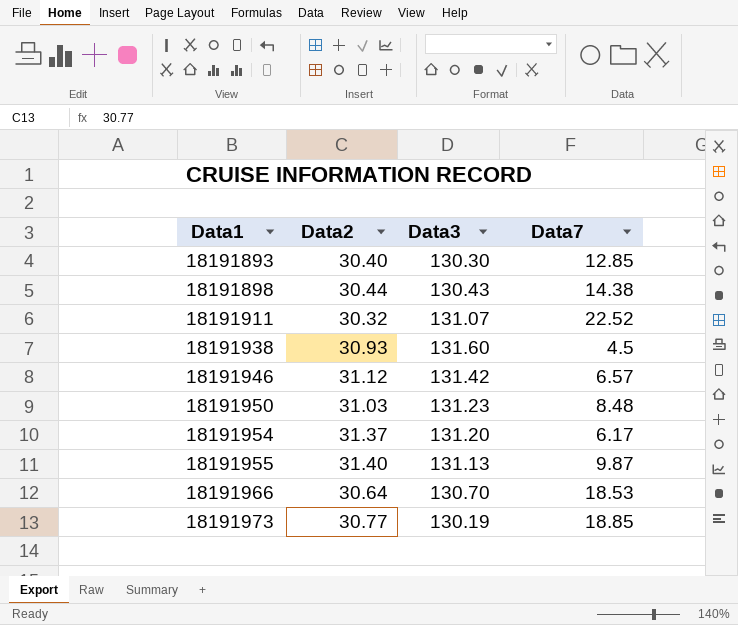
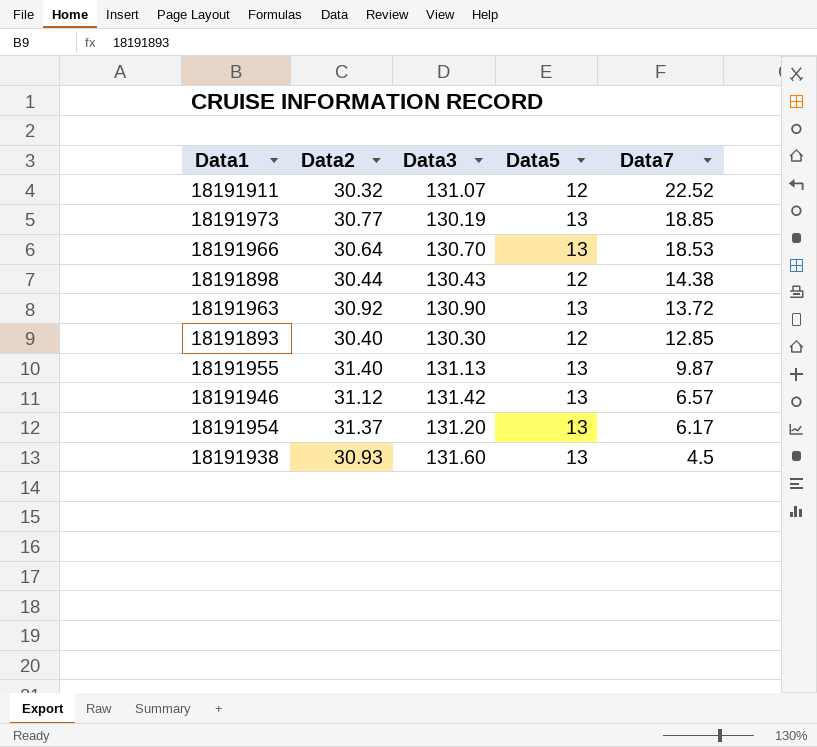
row order: Data1 ascending -> Data7 descending
column Data5 | position: none -> 4
row 18191950: 31.03 | 131.23 | 8.48 -> none
row 18191963: none -> 30.92 | 130.90 | 13 | 13.72

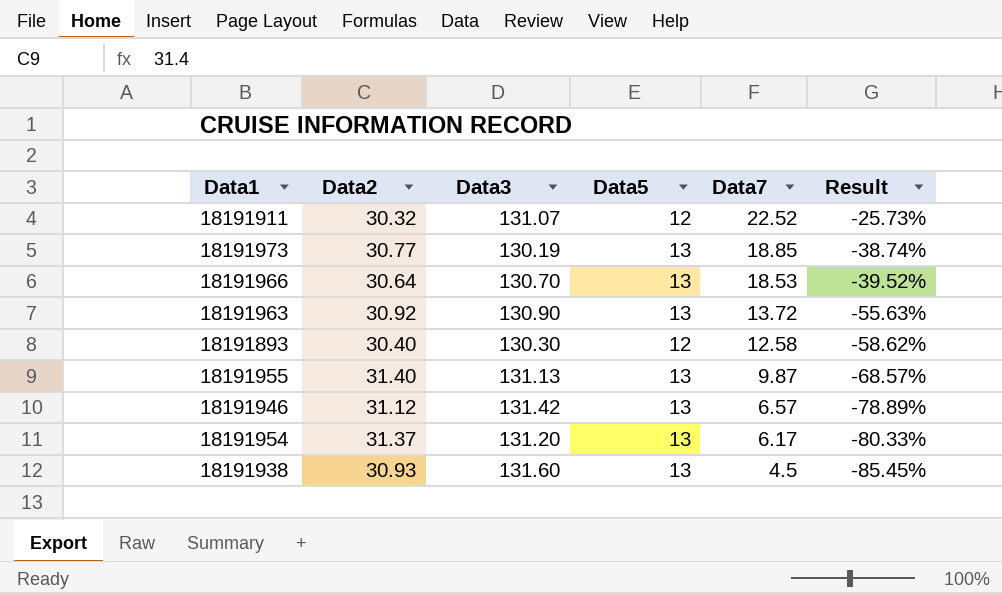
column Result | formula: none -> ([Data7] - [Data2]) / [Data2]
row 18191898: 30.44 | 130.43 | 12 | 14.38 -> none
18191893 | Data7: 12.85 -> 12.58

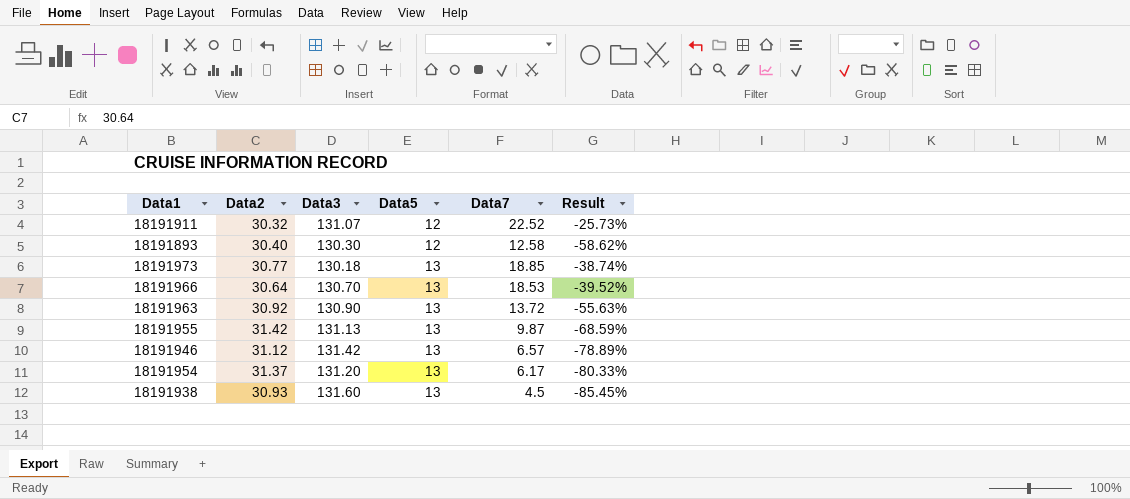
row order: Data7 descending -> Data5 ascending
18191973 | Data3: 130.19 -> 130.18
18191955 | Data2: 31.40 -> 31.42
18191955 | Result: -68.57% -> -68.59%

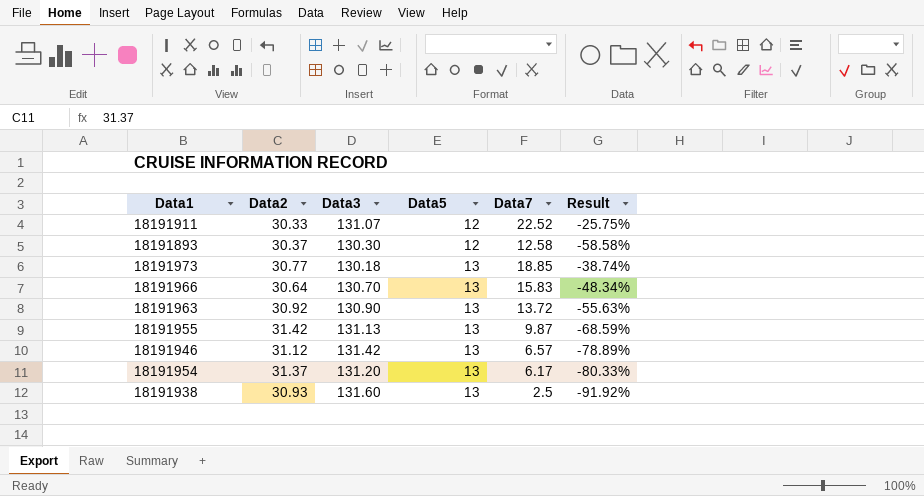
18191911 | Data2: 30.32 -> 30.33
18191911 | Result: -25.73% -> -25.75%
18191893 | Data2: 30.40 -> 30.37
18191893 | Result: -58.62% -> -58.58%
18191966 | Data7: 18.53 -> 15.83
18191966 | Result: -39.52% -> -48.34%
18191938 | Data7: 4.5 -> 2.5
18191938 | Result: -85.45% -> -91.92%

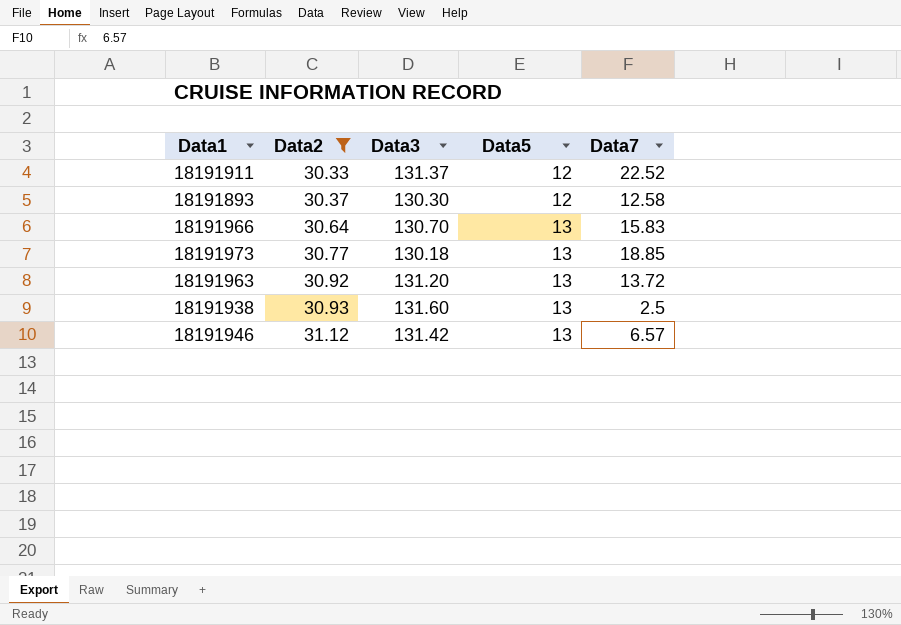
filter: none -> Data2 <= 31.12
row order: Data5 ascending -> Data2 ascending
column Result | formula: ([Data7] - [Data2]) / [Data2] -> none
18191911 | Data3: 131.07 -> 131.37
18191963 | Data3: 130.90 -> 131.20

